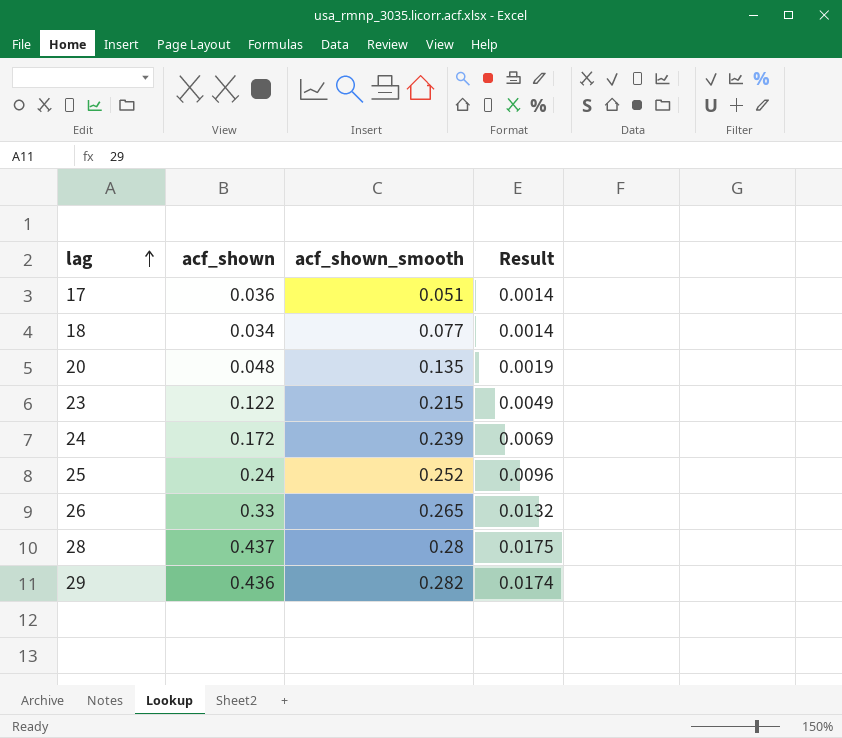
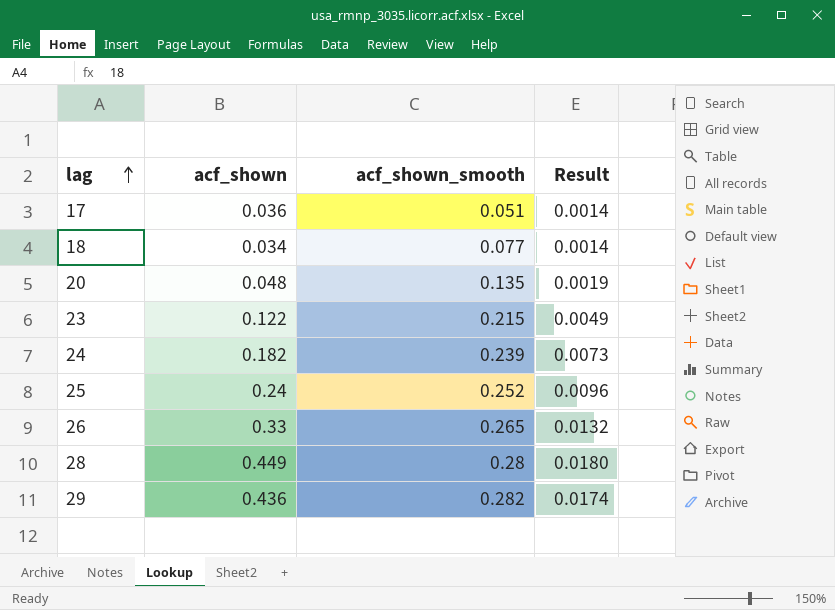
24 | acf_shown: 0.172 -> 0.182
24 | Result: 0.0069 -> 0.0073
28 | acf_shown: 0.437 -> 0.449
28 | Result: 0.0175 -> 0.0180

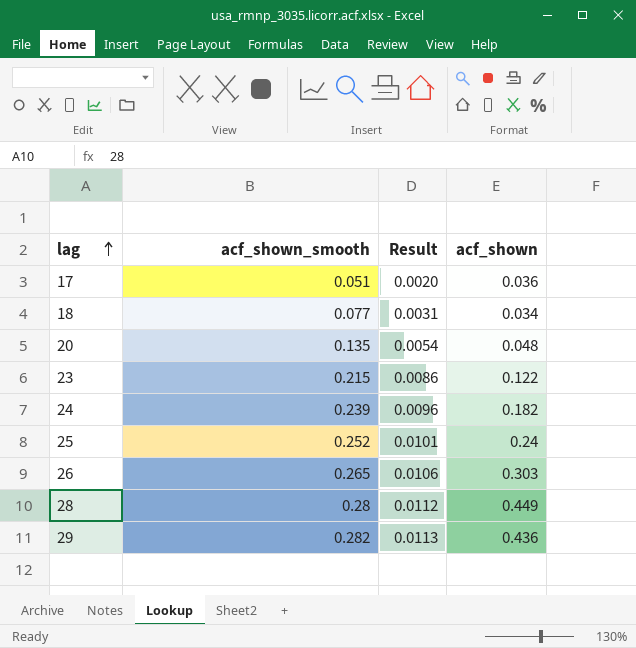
column Result | formula: [acf_shown] * 0.04 -> [acf_shown_smooth] * 0.04
column acf_shown | position: 2 -> 4
26 | acf_shown: 0.33 -> 0.303

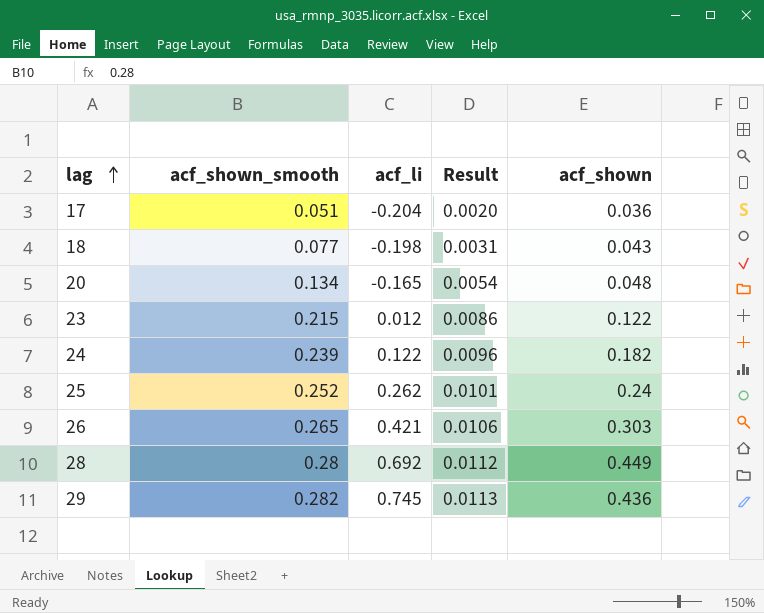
column acf_li | position: none -> 3
18 | acf_shown: 0.034 -> 0.043
20 | acf_shown_smooth: 0.135 -> 0.134

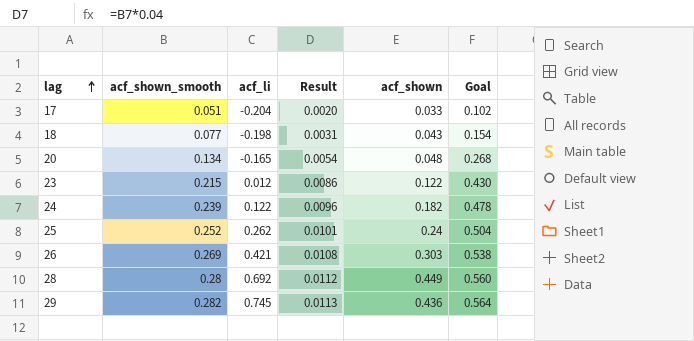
column Goal | formula: none -> [acf_shown_smooth] * 2
17 | acf_shown: 0.036 -> 0.033
26 | acf_shown_smooth: 0.265 -> 0.269
26 | Result: 0.0106 -> 0.0108

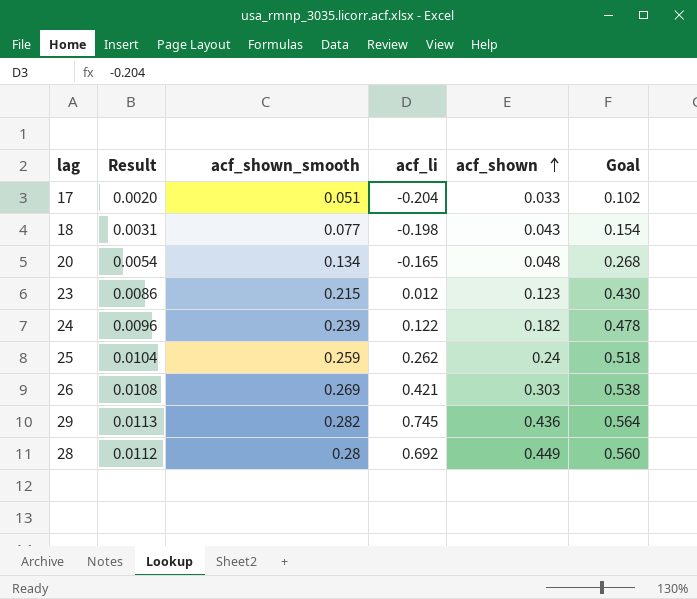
row order: lag ascending -> acf_shown ascending
column Result | position: 4 -> 2
23 | acf_shown: 0.122 -> 0.123
25 | Result: 0.0101 -> 0.0104
25 | acf_shown_smooth: 0.252 -> 0.259
25 | Goal: 0.504 -> 0.518

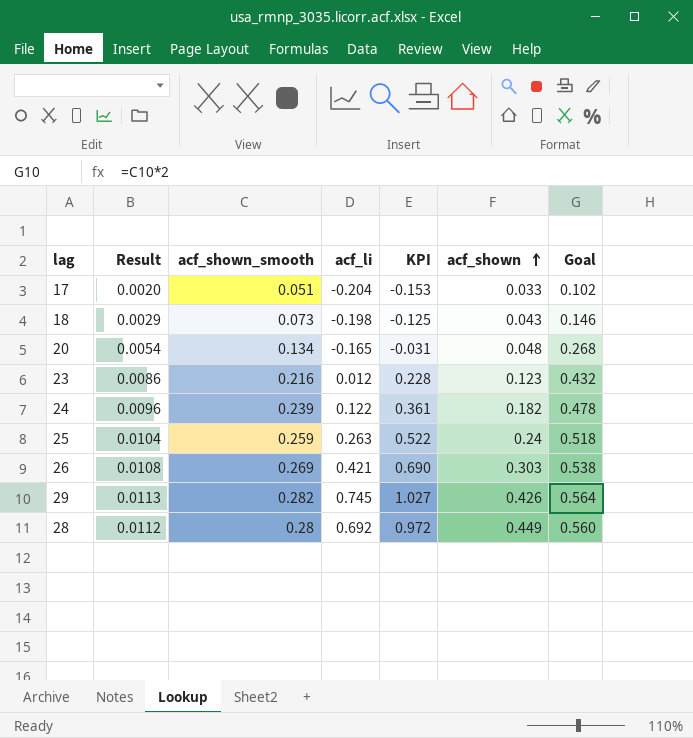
column KPI | formula: none -> [acf_shown_smooth] + [acf_li]
18 | Result: 0.0031 -> 0.0029
18 | acf_shown_smooth: 0.077 -> 0.073
18 | Goal: 0.154 -> 0.146
23 | acf_shown_smooth: 0.215 -> 0.216
23 | Goal: 0.430 -> 0.432
25 | acf_li: 0.262 -> 0.263
29 | acf_shown: 0.436 -> 0.426

